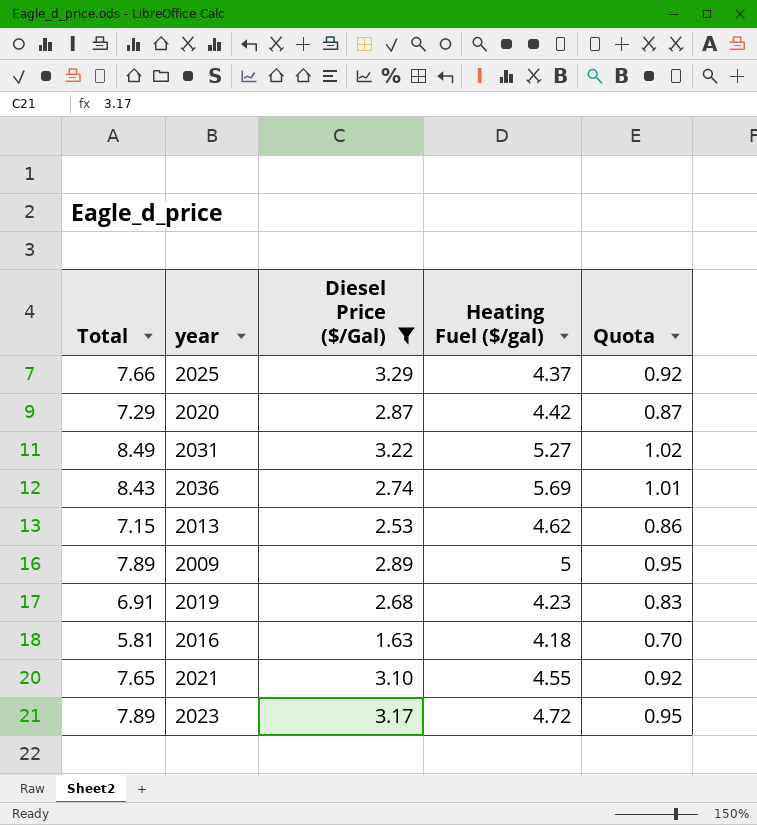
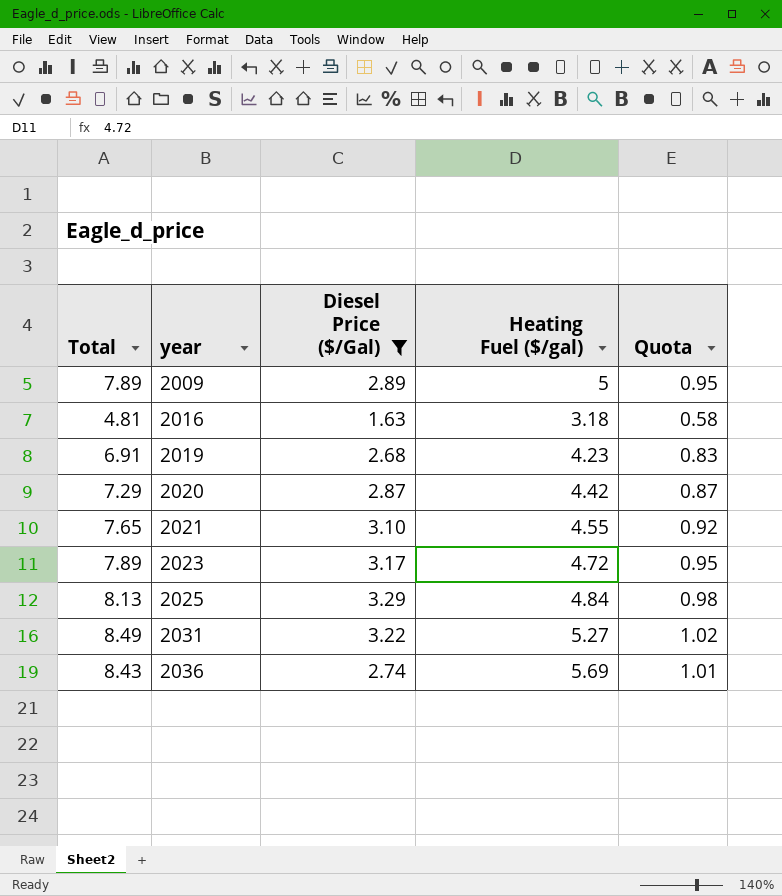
row order: none -> year ascending
row 2013: 7.15 | 2.53 | 4.62 | 0.86 -> none
2016 | Total: 5.81 -> 4.81
2016 | Heating Fuel ($/gal): 4.18 -> 3.18
2016 | Quota: 0.70 -> 0.58
2025 | Total: 7.66 -> 8.13
2025 | Heating Fuel ($/gal): 4.37 -> 4.84
2025 | Quota: 0.92 -> 0.98

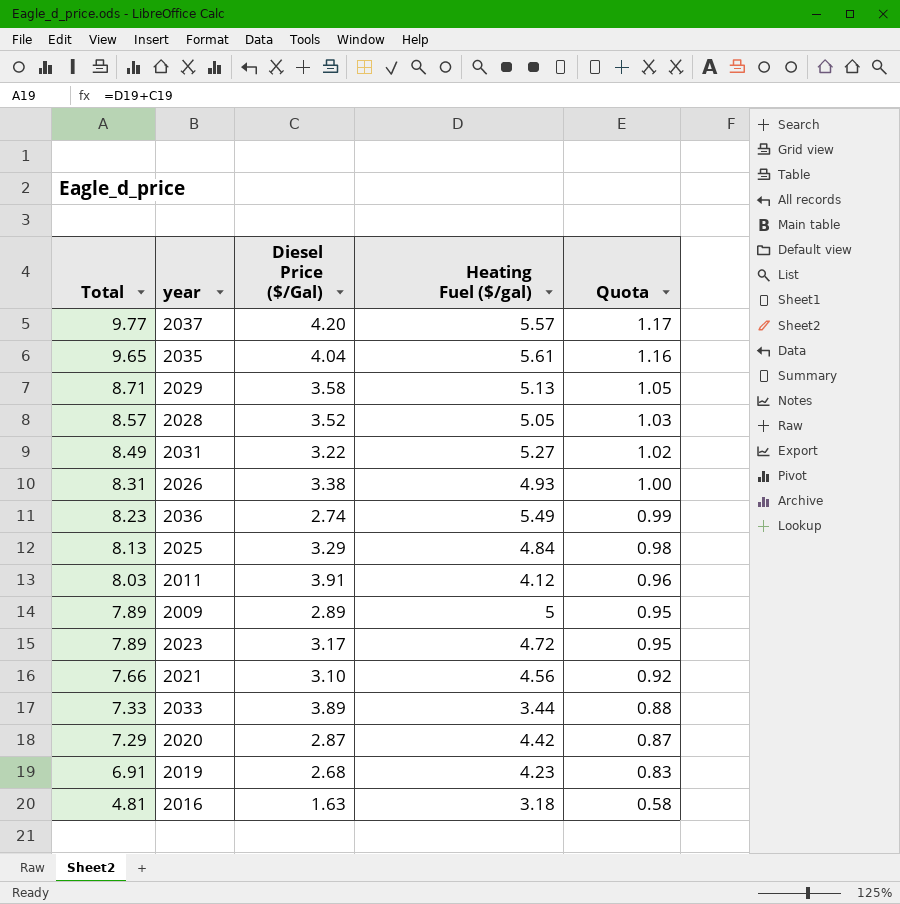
filter: Diesel Price ($/Gal) <= 3.29 -> none
row order: year ascending -> Total descending
2036 | Total: 8.43 -> 8.23
2036 | Heating Fuel ($/gal): 5.69 -> 5.49
2036 | Quota: 1.01 -> 0.99
2021 | Total: 7.65 -> 7.66
2021 | Heating Fuel ($/gal): 4.55 -> 4.56

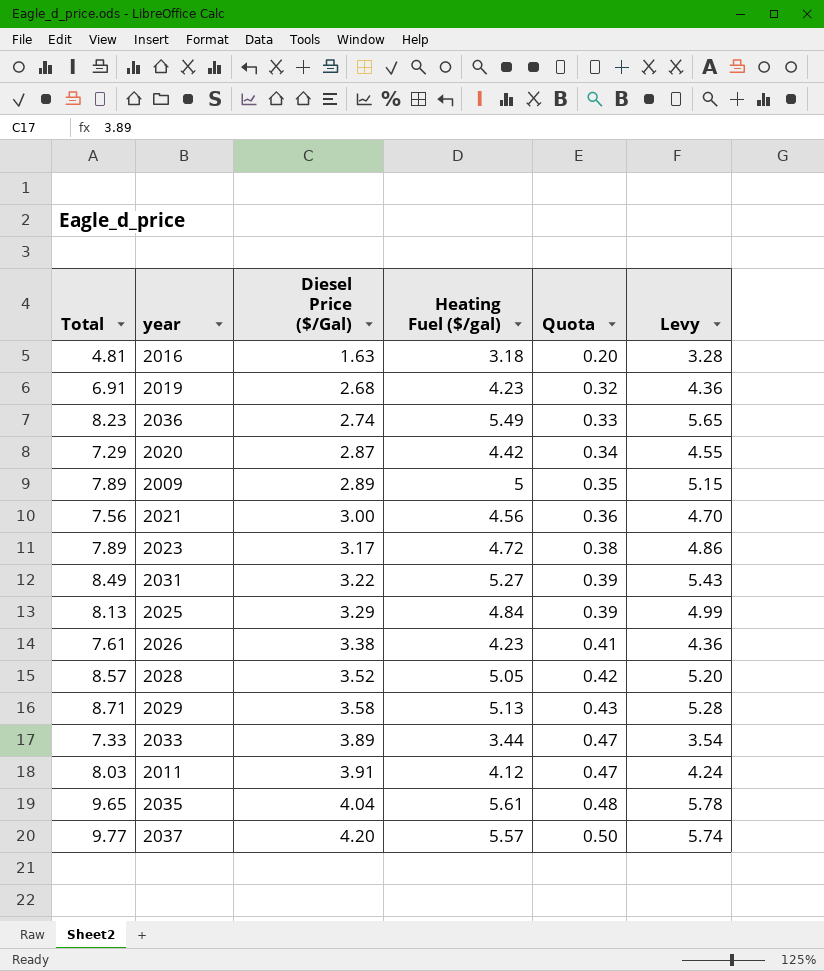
row order: Total descending -> Diesel Price ($/Gal) ascending
column Quota | formula: [Total] * 0.12 -> [Diesel Price ($/Gal)] * 0.12
column Levy | formula: none -> [Heating Fuel ($/gal)] * 1.03
2021 | Total: 7.66 -> 7.56
2021 | Diesel Price ($/Gal): 3.10 -> 3.00
2026 | Total: 8.31 -> 7.61
2026 | Heating Fuel ($/gal): 4.93 -> 4.23

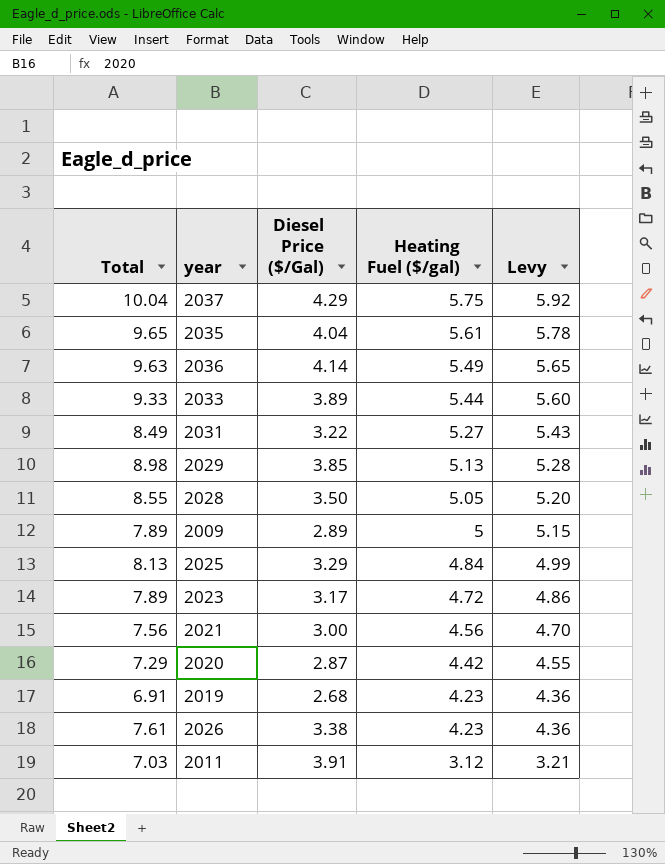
row order: Diesel Price ($/Gal) ascending -> Heating Fuel ($/gal) descending
column Quota | formula: [Diesel Price ($/Gal)] * 0.12 -> none
row 2016: 4.81 | 1.63 | 3.18 | 0.20 | 3.28 -> none
2037 | Total: 9.77 -> 10.04
2037 | Diesel Price ($/Gal): 4.20 -> 4.29
2037 | Heating Fuel ($/gal): 5.57 -> 5.75
2037 | Levy: 5.74 -> 5.92
2036 | Total: 8.23 -> 9.63
2036 | Diesel Price ($/Gal): 2.74 -> 4.14
2033 | Total: 7.33 -> 9.33
2033 | Heating Fuel ($/gal): 3.44 -> 5.44
2033 | Levy: 3.54 -> 5.60
2029 | Total: 8.71 -> 8.98
2029 | Diesel Price ($/Gal): 3.58 -> 3.85
2028 | Total: 8.57 -> 8.55
2028 | Diesel Price ($/Gal): 3.52 -> 3.50
2011 | Total: 8.03 -> 7.03
2011 | Heating Fuel ($/gal): 4.12 -> 3.12
2011 | Levy: 4.24 -> 3.21

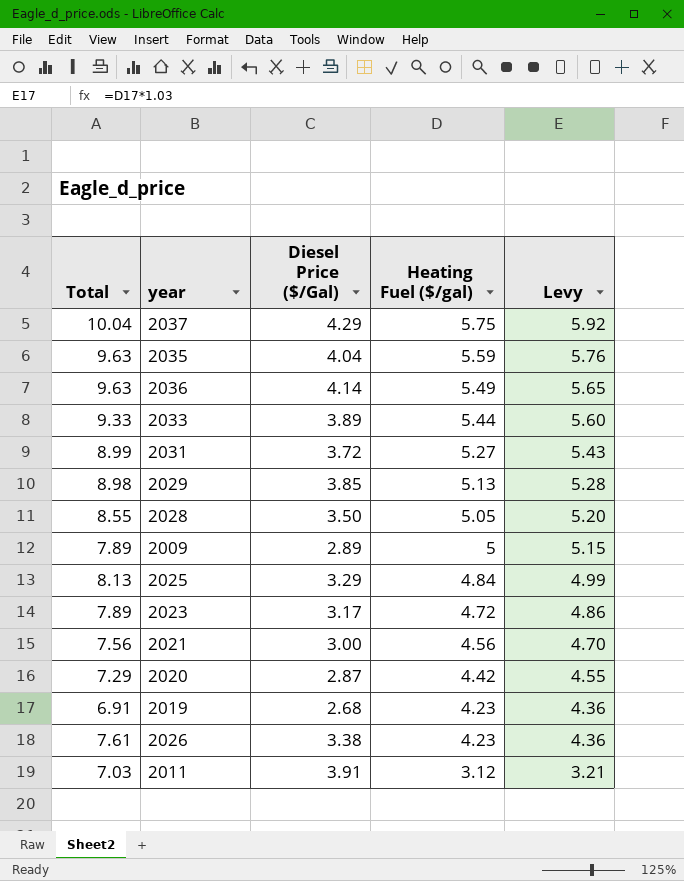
2035 | Total: 9.65 -> 9.63
2035 | Heating Fuel ($/gal): 5.61 -> 5.59
2035 | Levy: 5.78 -> 5.76
2031 | Total: 8.49 -> 8.99
2031 | Diesel Price ($/Gal): 3.22 -> 3.72

